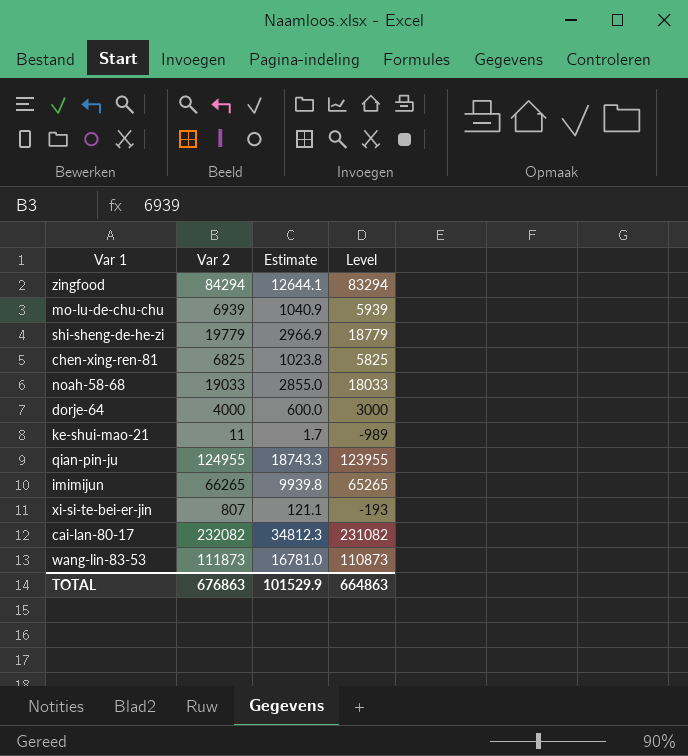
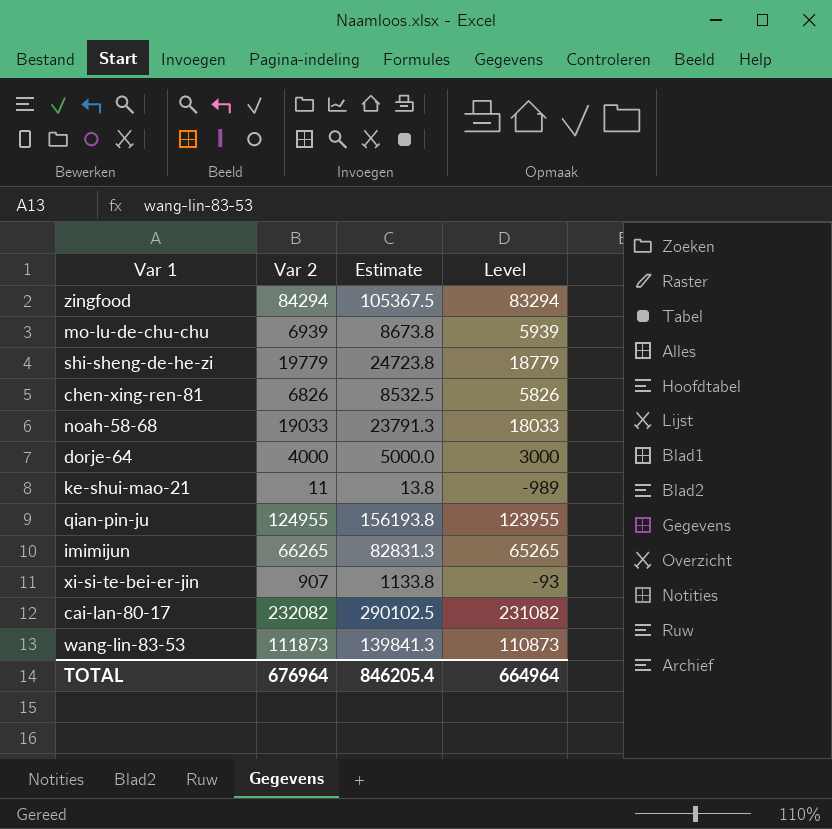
column Estimate | formula: [Var 2] * 0.15 -> [Var 2] * 1.25
chen-xing-ren-81 | Var 2: 6825 -> 6826
chen-xing-ren-81 | Level: 5825 -> 5826
xi-si-te-bei-er-jin | Var 2: 807 -> 907
xi-si-te-bei-er-jin | Level: -193 -> -93
TOTAL | Var 2: 676863 -> 676964
TOTAL | Estimate: 101529.9 -> 846205.4
TOTAL | Level: 664863 -> 664964

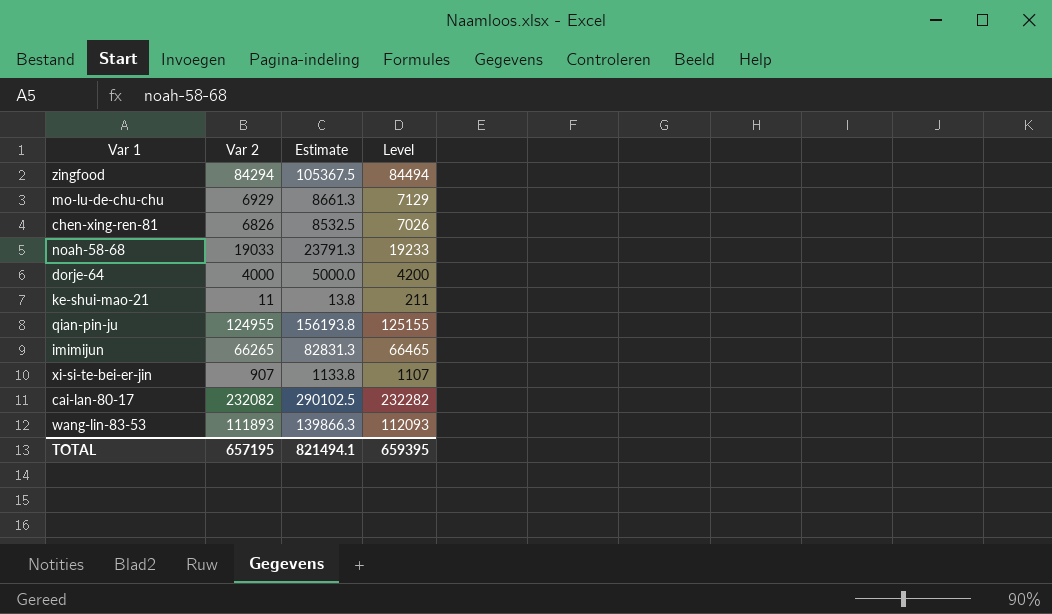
column Level | formula: [Var 2] - 1000 -> [Var 2] + 200
row shi-sheng-de-he-zi: 19779 | 24723.8 | 18779 -> none
mo-lu-de-chu-chu | Var 2: 6939 -> 6929
mo-lu-de-chu-chu | Estimate: 8673.8 -> 8661.3
wang-lin-83-53 | Var 2: 111873 -> 111893
wang-lin-83-53 | Estimate: 139841.3 -> 139866.3
TOTAL | Var 2: 676964 -> 657195
TOTAL | Estimate: 846205.4 -> 821494.1
TOTAL | Level: 664964 -> 659395

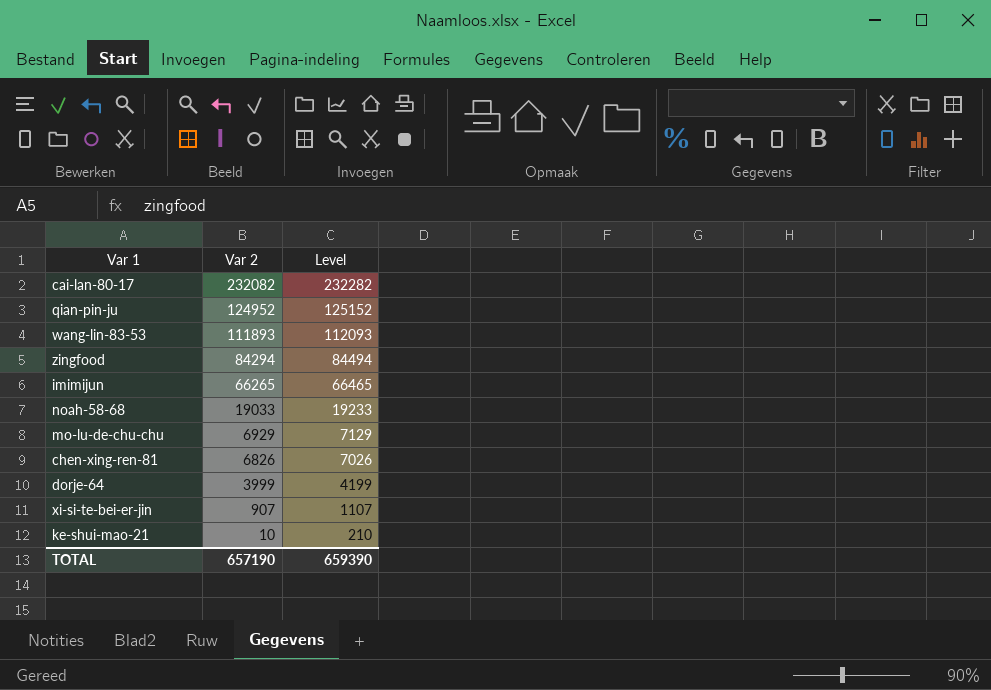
row order: none -> Var 2 descending
column Estimate | formula: [Var 2] * 1.25 -> none
qian-pin-ju | Var 2: 124955 -> 124952
qian-pin-ju | Level: 125155 -> 125152
dorje-64 | Var 2: 4000 -> 3999
dorje-64 | Level: 4200 -> 4199
ke-shui-mao-21 | Var 2: 11 -> 10
ke-shui-mao-21 | Level: 211 -> 210
TOTAL | Var 2: 657195 -> 657190
TOTAL | Level: 659395 -> 659390

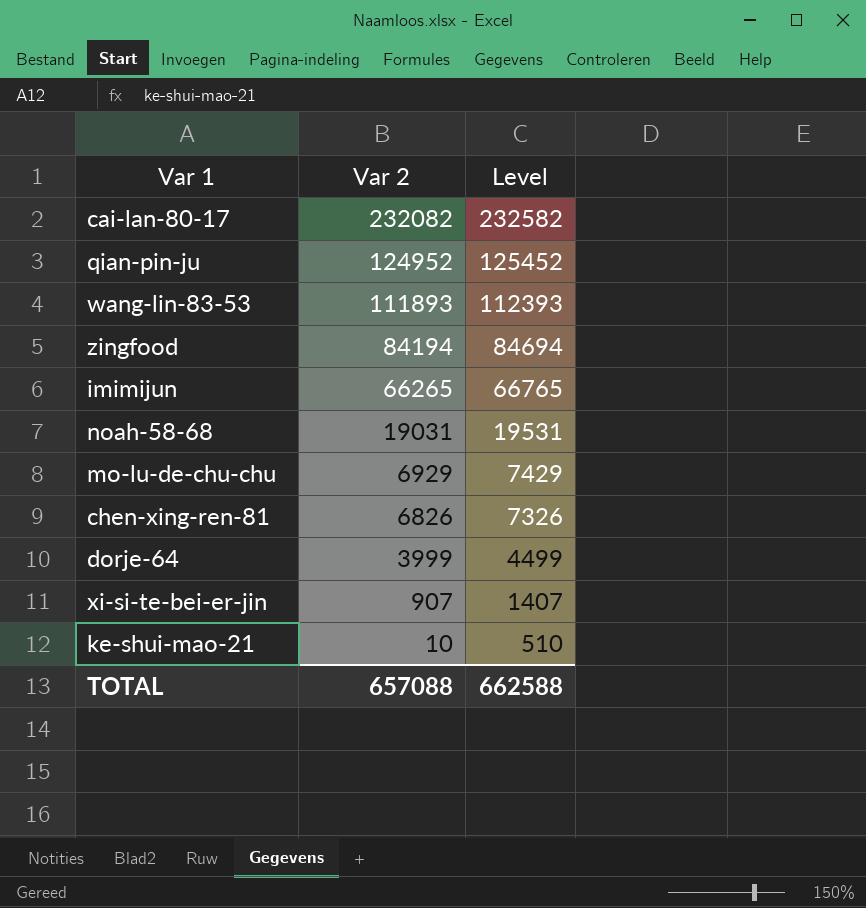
column Level | formula: [Var 2] + 200 -> [Var 2] + 500
zingfood | Var 2: 84294 -> 84194
noah-58-68 | Var 2: 19033 -> 19031
TOTAL | Var 2: 657190 -> 657088
TOTAL | Level: 659390 -> 662588

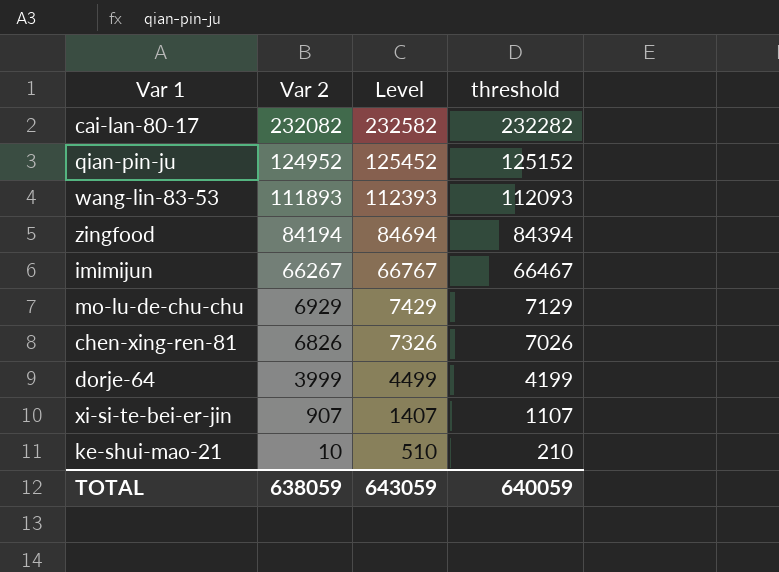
column threshold | formula: none -> [Var 2] + 200
row noah-58-68: 19031 | 19531 -> none
imimijun | Var 2: 66265 -> 66267
imimijun | Level: 66765 -> 66767
TOTAL | Var 2: 657088 -> 638059
TOTAL | Level: 662588 -> 643059

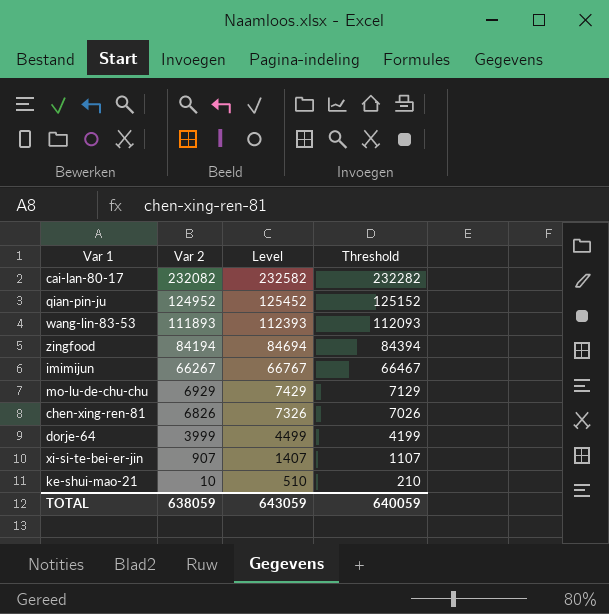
column name: threshold -> Threshold

